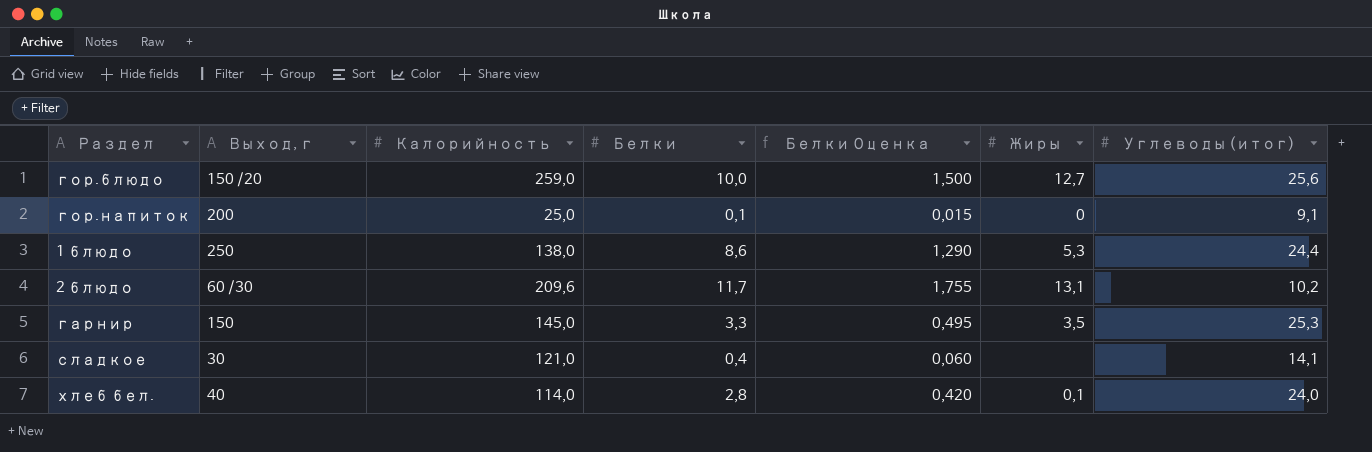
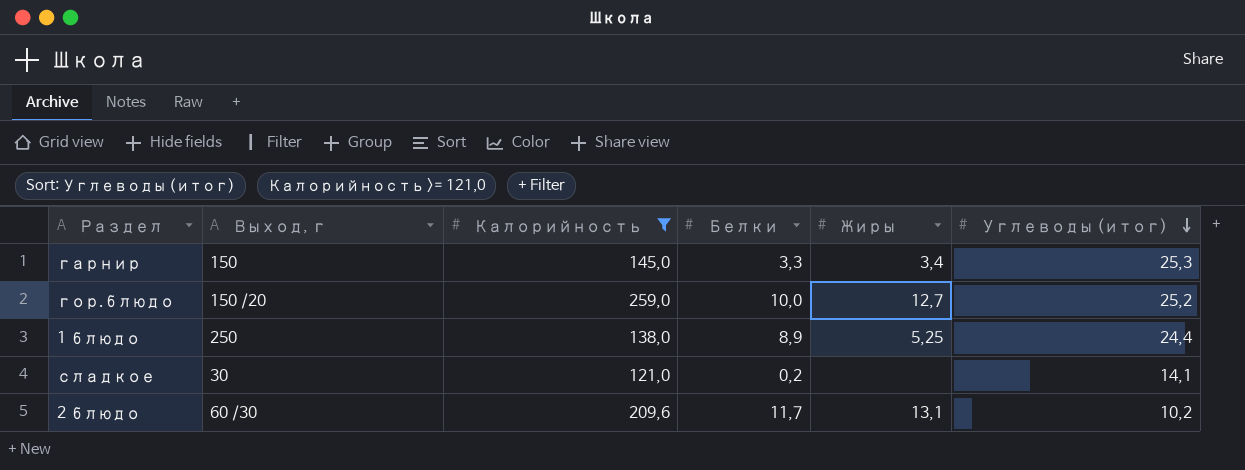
filter: none -> Калорийность >= 121,0
row order: none -> Углеводы (итог) descending
column Белки Оценка | formula: [Белки] * 0,15 -> none
гарнир | Жиры: 3,5 -> 3,4
гор.блюдо | Углеводы (итог): 25,6 -> 25,2
1 блюдо | Белки: 8,6 -> 8,9
1 блюдо | Жиры: 5,3 -> 5,25
сладкое | Белки: 0,4 -> 0,2

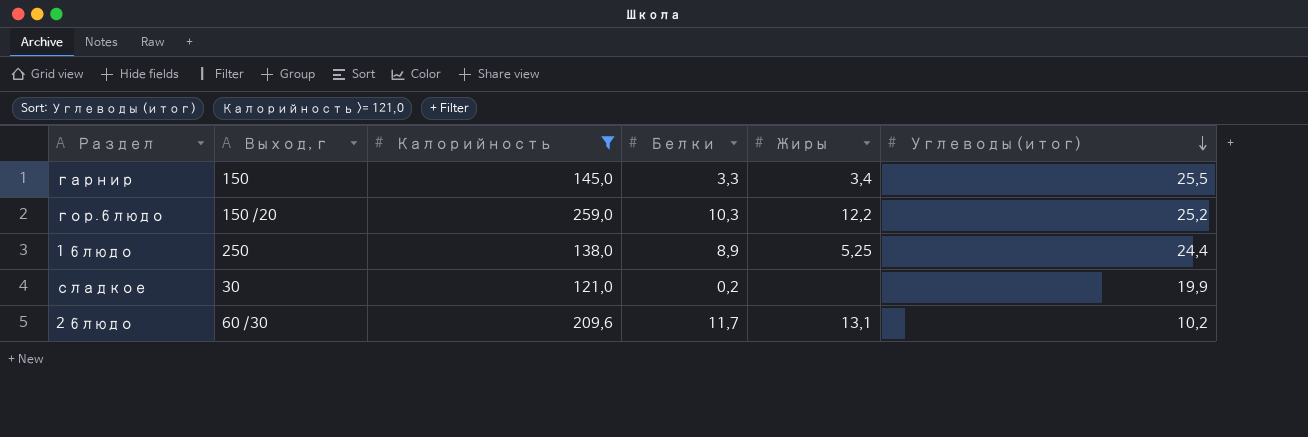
гарнир | Углеводы (итог): 25,3 -> 25,5
гор.блюдо | Белки: 10,0 -> 10,3
гор.блюдо | Жиры: 12,7 -> 12,2
сладкое | Углеводы (итог): 14,1 -> 19,9

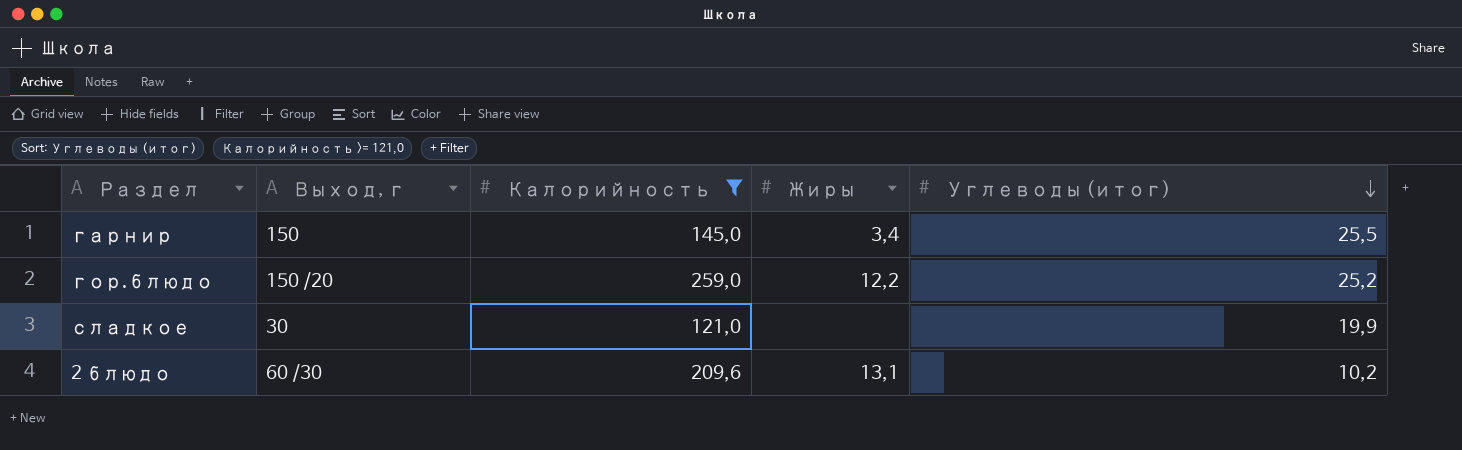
column Белки | position: 4 -> none
row 1 блюдо: 250 | 138,0 | 8,9 | 5,25 | 24,4 -> none

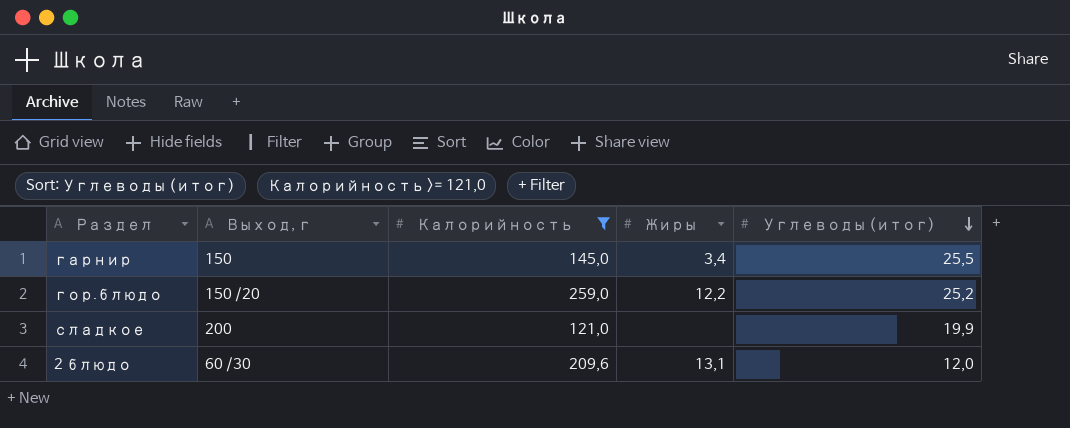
сладкое | Выход, г: 30 -> 200
2 блюдо | Углеводы (итог): 10,2 -> 12,0

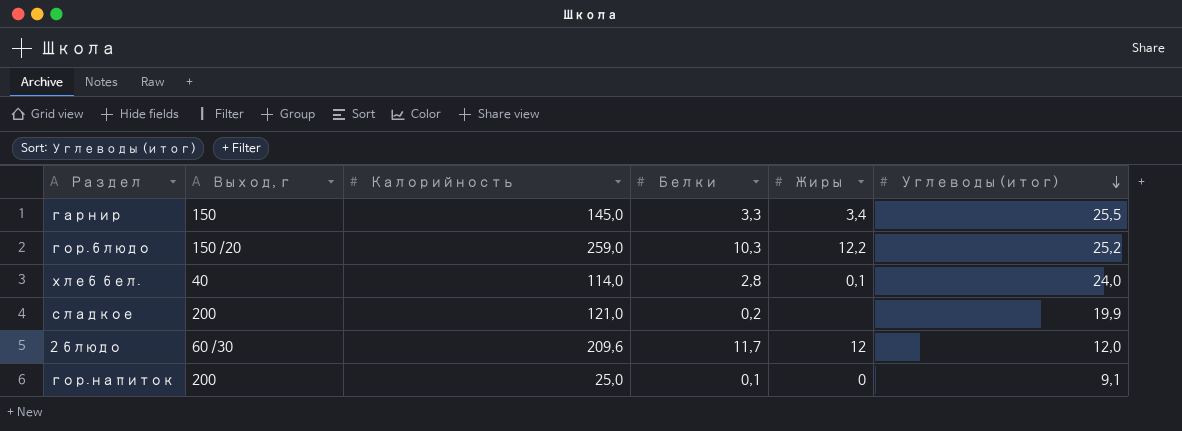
filter: Калорийность >= 121,0 -> none
column Белки | position: none -> 4
2 блюдо | Жиры: 13,1 -> 12

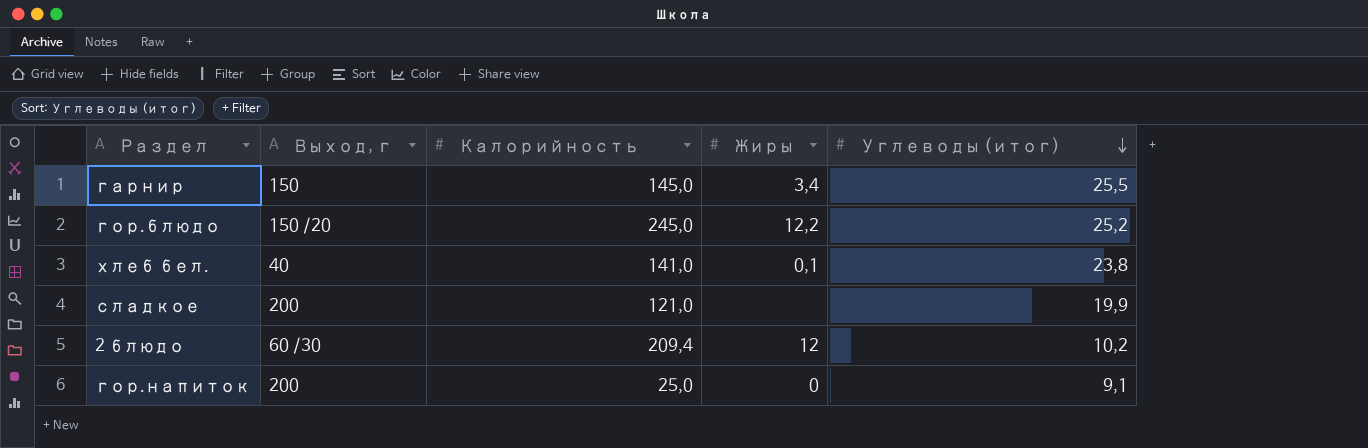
column Белки | position: 4 -> none
гор.блюдо | Калорийность: 259,0 -> 245,0
хлеб бел. | Калорийность: 114,0 -> 141,0
хлеб бел. | Углеводы (итог): 24,0 -> 23,8
2 блюдо | Калорийность: 209,6 -> 209,4
2 блюдо | Углеводы (итог): 12,0 -> 10,2

